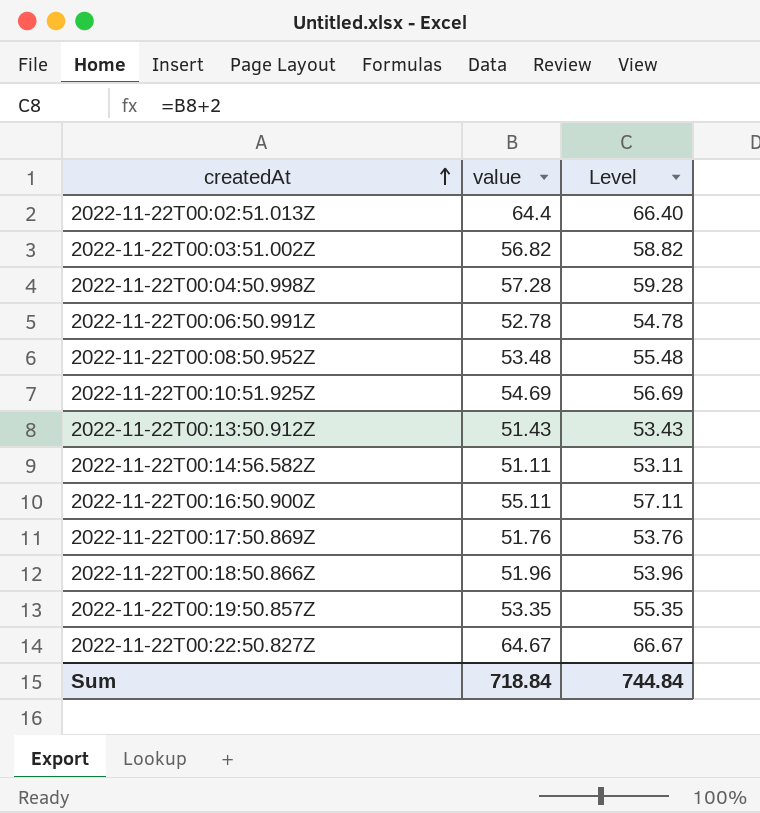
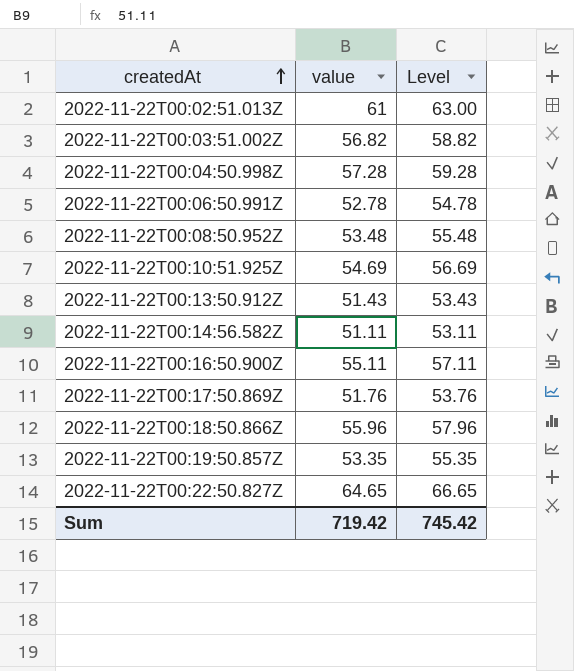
2022-11-22T00:02:51.013Z | value: 64.4 -> 61
2022-11-22T00:02:51.013Z | Level: 66.40 -> 63.00
2022-11-22T00:18:50.866Z | value: 51.96 -> 55.96
2022-11-22T00:18:50.866Z | Level: 53.96 -> 57.96
2022-11-22T00:22:50.827Z | value: 64.67 -> 64.65
2022-11-22T00:22:50.827Z | Level: 66.67 -> 66.65
Sum | value: 718.84 -> 719.42
Sum | Level: 744.84 -> 745.42

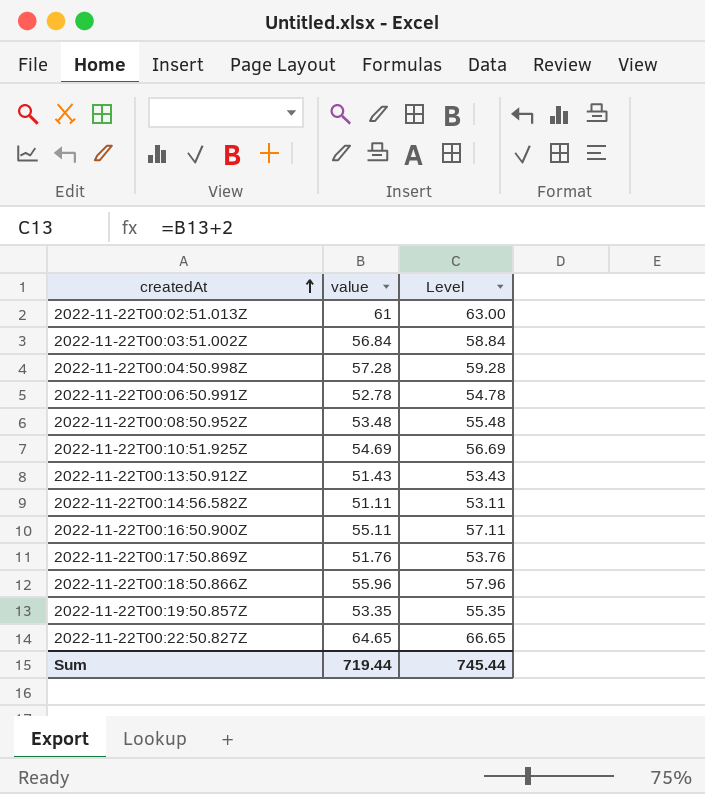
2022-11-22T00:03:51.002Z | value: 56.82 -> 56.84
2022-11-22T00:03:51.002Z | Level: 58.82 -> 58.84
Sum | value: 719.42 -> 719.44
Sum | Level: 745.42 -> 745.44

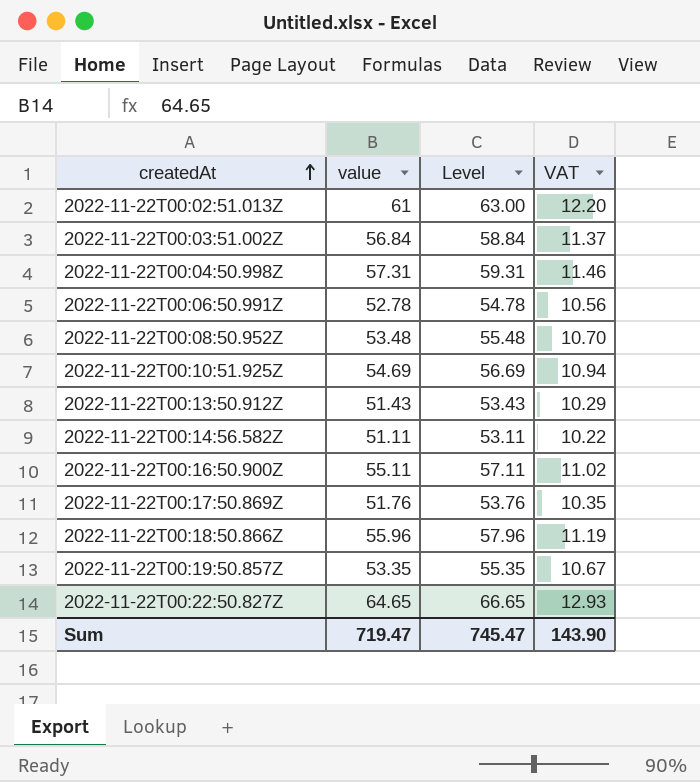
column VAT | formula: none -> [value] * 0.2
2022-11-22T00:04:50.998Z | value: 57.28 -> 57.31
2022-11-22T00:04:50.998Z | Level: 59.28 -> 59.31
Sum | value: 719.44 -> 719.47
Sum | Level: 745.44 -> 745.47

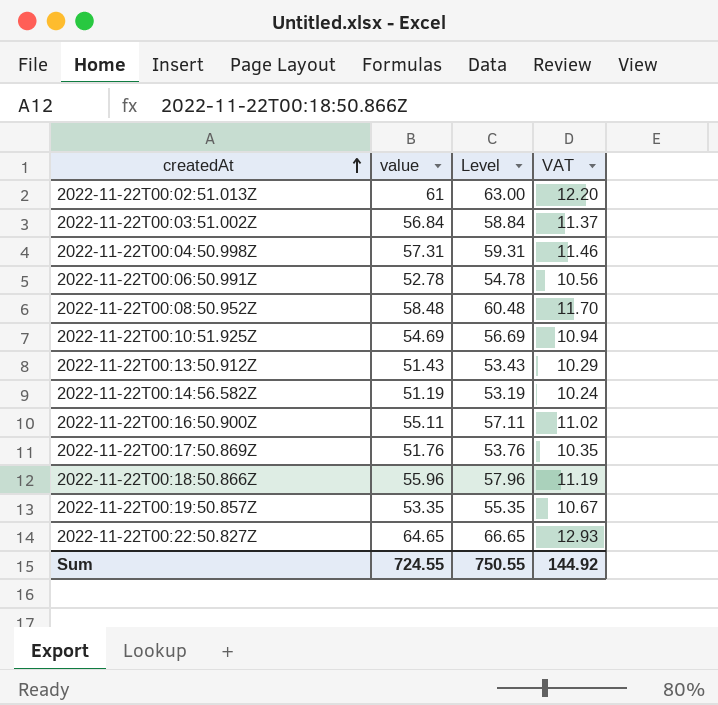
2022-11-22T00:08:50.952Z | value: 53.48 -> 58.48
2022-11-22T00:08:50.952Z | Level: 55.48 -> 60.48
2022-11-22T00:08:50.952Z | VAT: 10.70 -> 11.70
2022-11-22T00:14:56.582Z | value: 51.11 -> 51.19
2022-11-22T00:14:56.582Z | Level: 53.11 -> 53.19
2022-11-22T00:14:56.582Z | VAT: 10.22 -> 10.24
Sum | value: 719.47 -> 724.55
Sum | Level: 745.47 -> 750.55
Sum | VAT: 143.90 -> 144.92

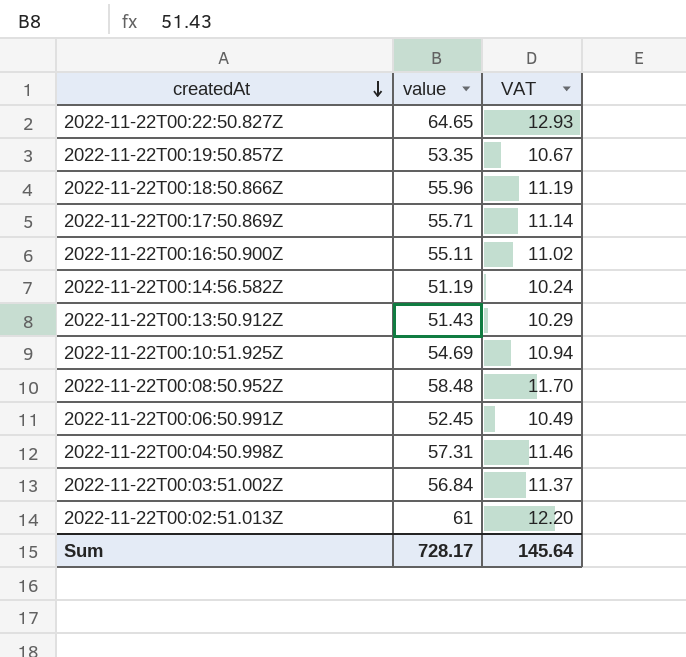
row order: createdAt ascending -> createdAt descending
column Level | formula: [value] + 2 -> none
2022-11-22T00:17:50.869Z | value: 51.76 -> 55.71
2022-11-22T00:17:50.869Z | VAT: 10.35 -> 11.14
2022-11-22T00:06:50.991Z | value: 52.78 -> 52.45
2022-11-22T00:06:50.991Z | VAT: 10.56 -> 10.49
Sum | value: 724.55 -> 728.17
Sum | VAT: 144.92 -> 145.64

